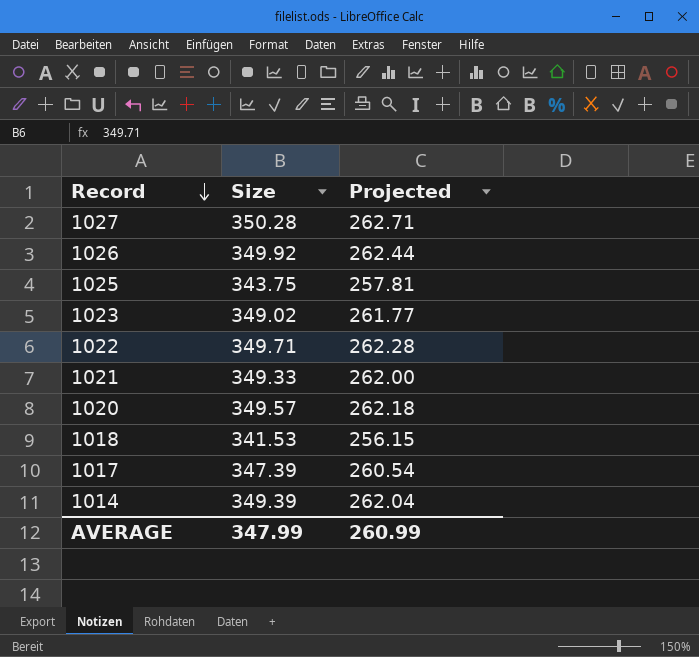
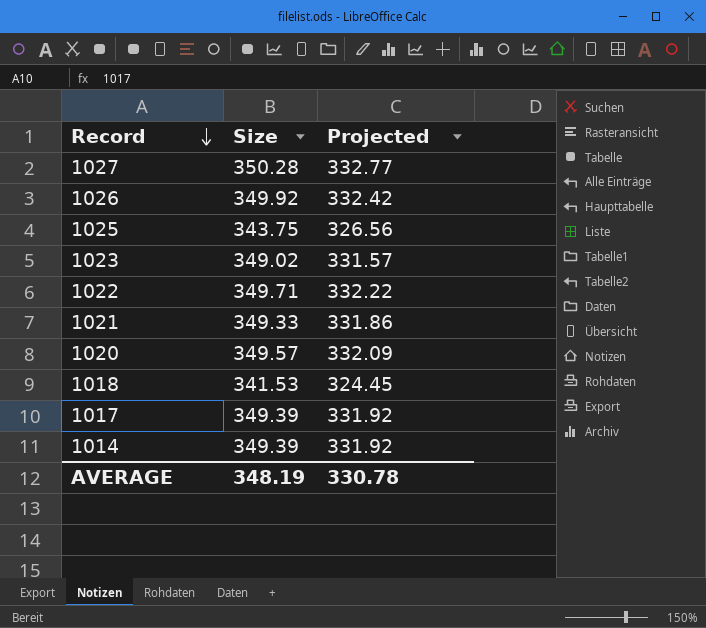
column Projected | formula: [Size] * 0.75 -> [Size] * 0.95
1017 | Size: 347.39 -> 349.39
AVERAGE | Size: 347.99 -> 348.19
AVERAGE | Projected: 260.99 -> 330.78

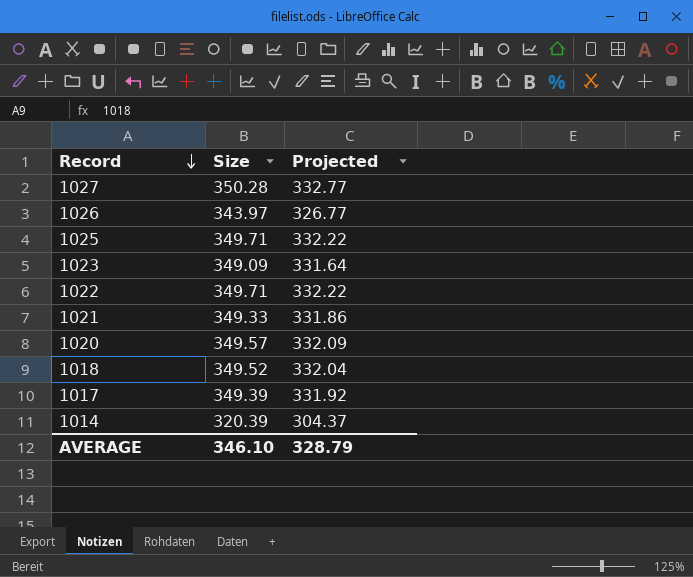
1026 | Size: 349.92 -> 343.97
1026 | Projected: 332.42 -> 326.77
1025 | Size: 343.75 -> 349.71
1025 | Projected: 326.56 -> 332.22
1023 | Size: 349.02 -> 349.09
1023 | Projected: 331.57 -> 331.64
1018 | Size: 341.53 -> 349.52
1018 | Projected: 324.45 -> 332.04
1014 | Size: 349.39 -> 320.39
1014 | Projected: 331.92 -> 304.37
AVERAGE | Size: 348.19 -> 346.10
AVERAGE | Projected: 330.78 -> 328.79

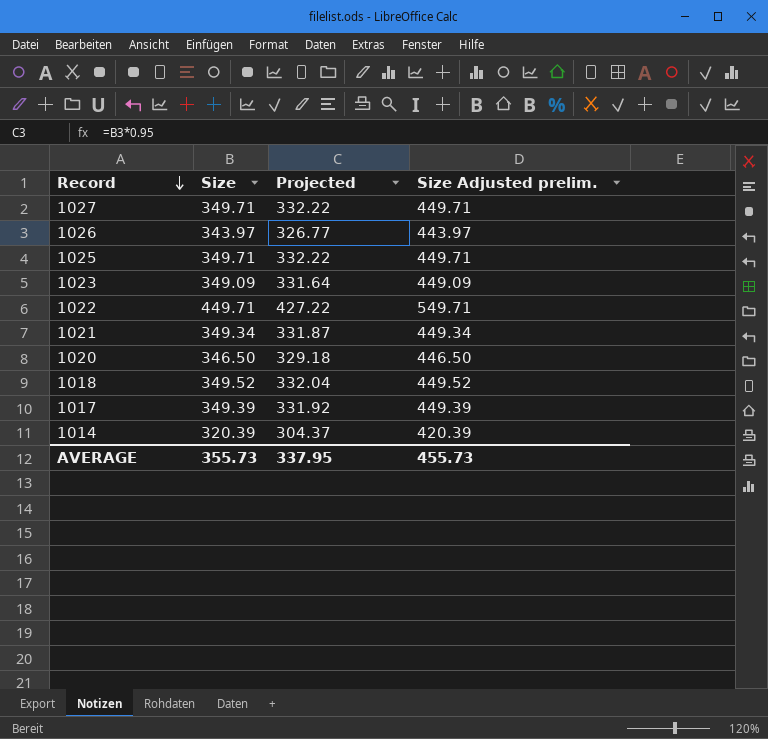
column Size Adjusted prelim. | formula: none -> [Size] + 100
1027 | Size: 350.28 -> 349.71
1027 | Projected: 332.77 -> 332.22
1022 | Size: 349.71 -> 449.71
1022 | Projected: 332.22 -> 427.22
1021 | Size: 349.33 -> 349.34
1021 | Projected: 331.86 -> 331.87
1020 | Size: 349.57 -> 346.50
1020 | Projected: 332.09 -> 329.18
AVERAGE | Size: 346.10 -> 355.73
AVERAGE | Projected: 328.79 -> 337.95

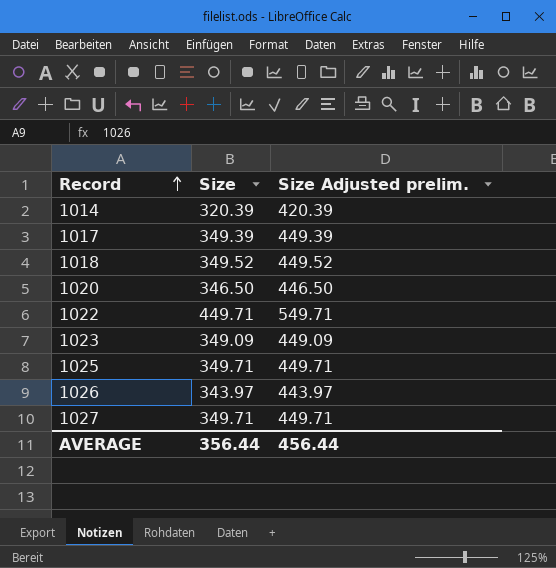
row order: Record descending -> Record ascending
column Projected | formula: [Size] * 0.95 -> none
row 1021: 349.34 | 331.87 | 449.34 -> none
AVERAGE | Size: 355.73 -> 356.44
AVERAGE | Size Adjusted prelim.: 455.73 -> 456.44

